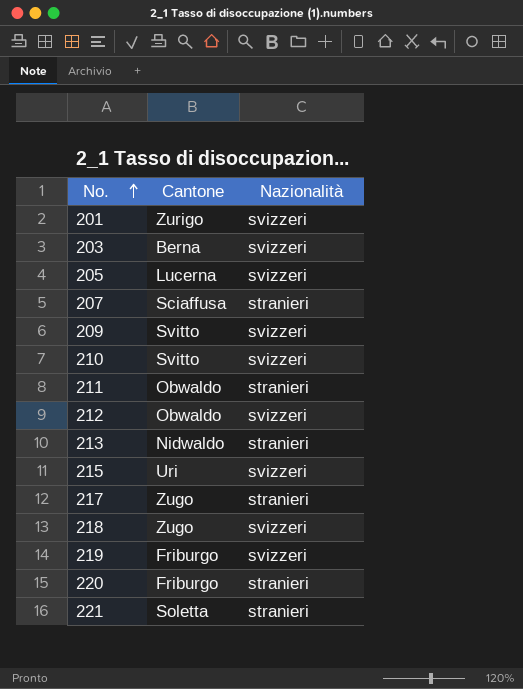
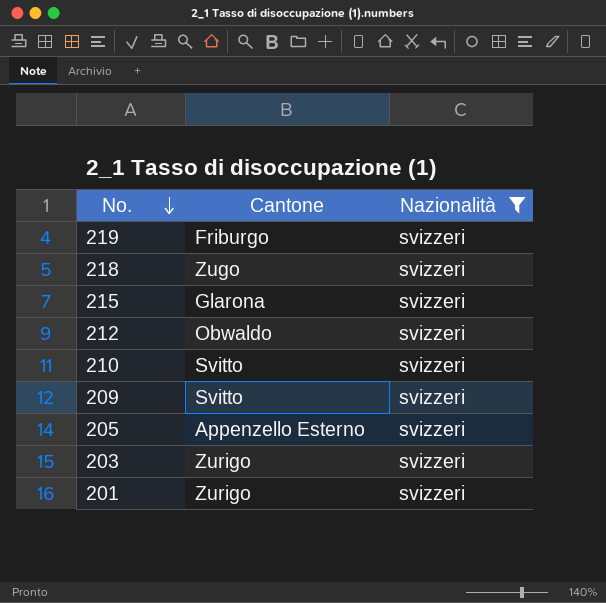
filter: none -> Nazionalità = svizzeri
row order: No. ascending -> No. descending
215 | Cantone: Uri -> Glarona
205 | Cantone: Lucerna -> Appenzello Esterno
203 | Cantone: Berna -> Zurigo

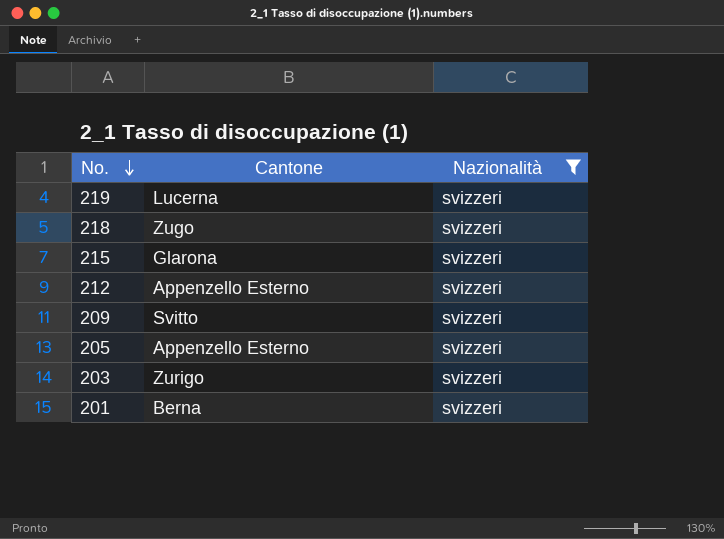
row 210: Svitto | svizzeri -> none
219 | Cantone: Friburgo -> Lucerna
212 | Cantone: Obwaldo -> Appenzello Esterno
201 | Cantone: Zurigo -> Berna

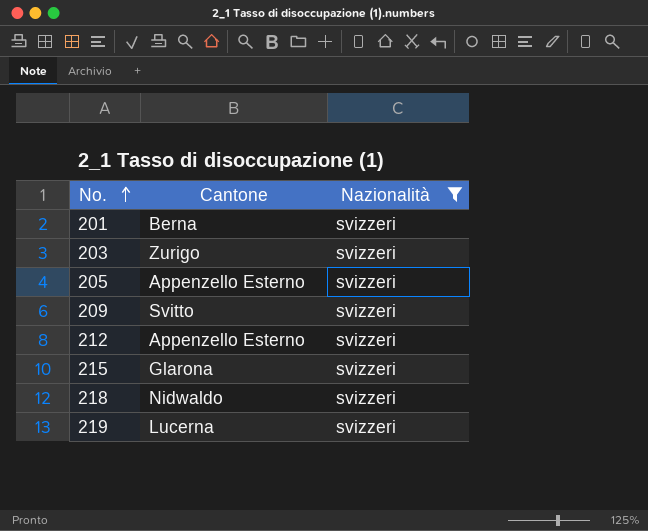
row order: No. descending -> No. ascending
218 | Cantone: Zugo -> Nidwaldo

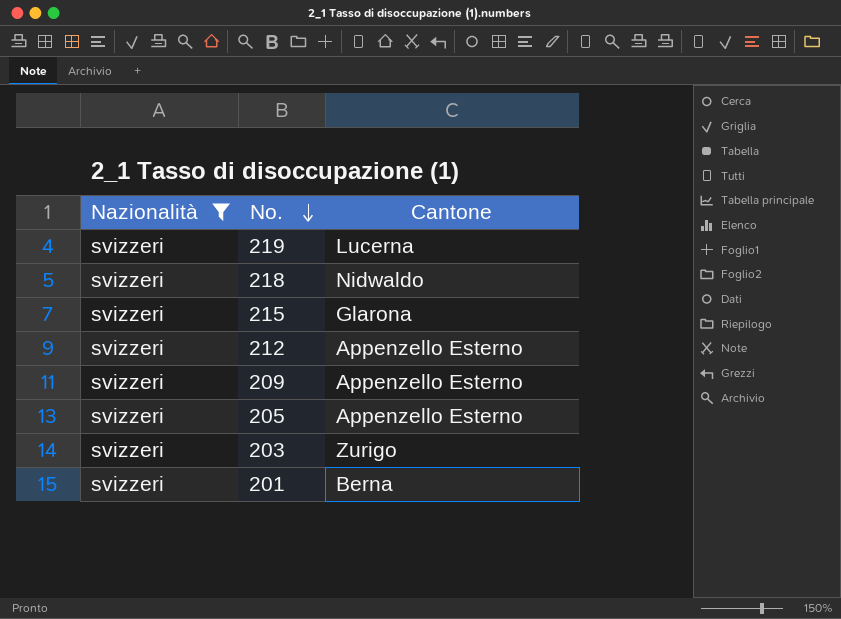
row order: No. ascending -> No. descending
column Nazionalità | position: 3 -> 1
209 | Cantone: Svitto -> Appenzello Esterno

